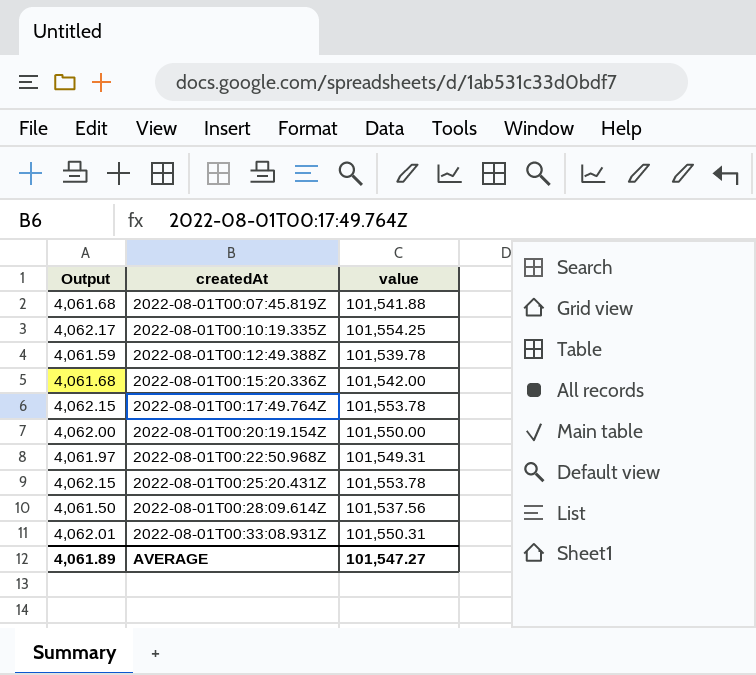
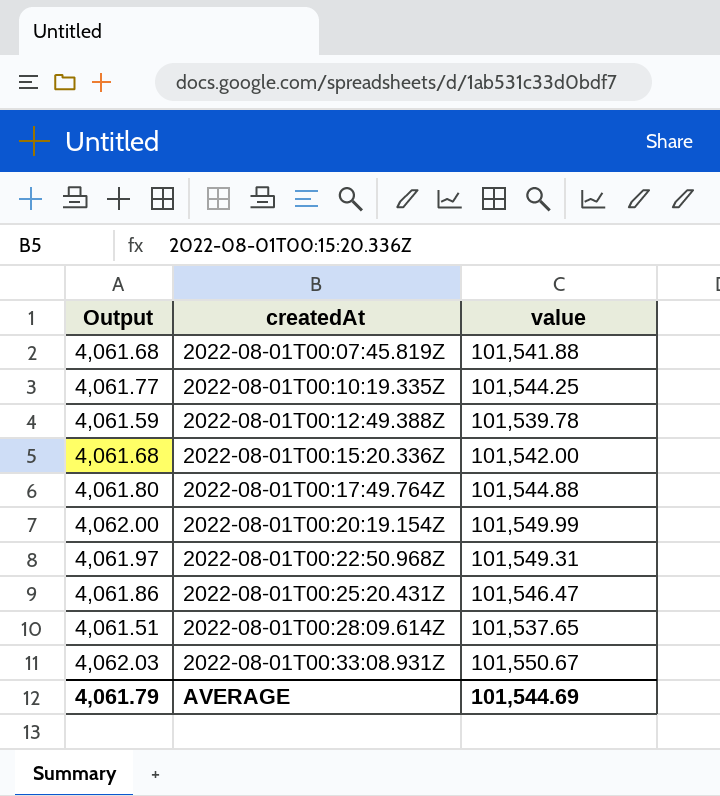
2022-08-01T00:10:19.335Z | Output: 4,062.17 -> 4,061.77
2022-08-01T00:10:19.335Z | value: 101,554.25 -> 101,544.25
2022-08-01T00:17:49.764Z | Output: 4,062.15 -> 4,061.80
2022-08-01T00:17:49.764Z | value: 101,553.78 -> 101,544.88
2022-08-01T00:20:19.154Z | value: 101,550.00 -> 101,549.99
2022-08-01T00:25:20.431Z | Output: 4,062.15 -> 4,061.86
2022-08-01T00:25:20.431Z | value: 101,553.78 -> 101,546.47
2022-08-01T00:28:09.614Z | Output: 4,061.50 -> 4,061.51
2022-08-01T00:28:09.614Z | value: 101,537.56 -> 101,537.65
2022-08-01T00:33:08.931Z | Output: 4,062.01 -> 4,062.03
2022-08-01T00:33:08.931Z | value: 101,550.31 -> 101,550.67
AVERAGE | Output: 4,061.89 -> 4,061.79
AVERAGE | value: 101,547.27 -> 101,544.69

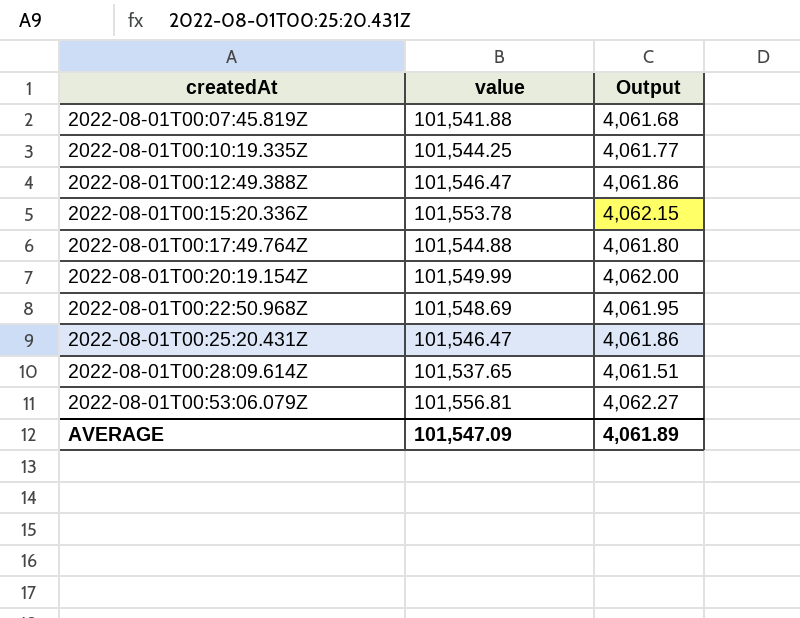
column Output | position: 1 -> 3
row 2022-08-01T00:33:08.931Z: 4,062.03 | 101,550.67 -> none
2022-08-01T00:12:49.388Z | value: 101,539.78 -> 101,546.47
2022-08-01T00:12:49.388Z | Output: 4,061.59 -> 4,061.86
2022-08-01T00:15:20.336Z | value: 101,542.00 -> 101,553.78
2022-08-01T00:15:20.336Z | Output: 4,061.68 -> 4,062.15
2022-08-01T00:22:50.968Z | value: 101,549.31 -> 101,548.69
2022-08-01T00:22:50.968Z | Output: 4,061.97 -> 4,061.95
row 2022-08-01T00:53:06.079Z: none -> 101,556.81 | 4,062.27
AVERAGE | value: 101,544.69 -> 101,547.09
AVERAGE | Output: 4,061.79 -> 4,061.89

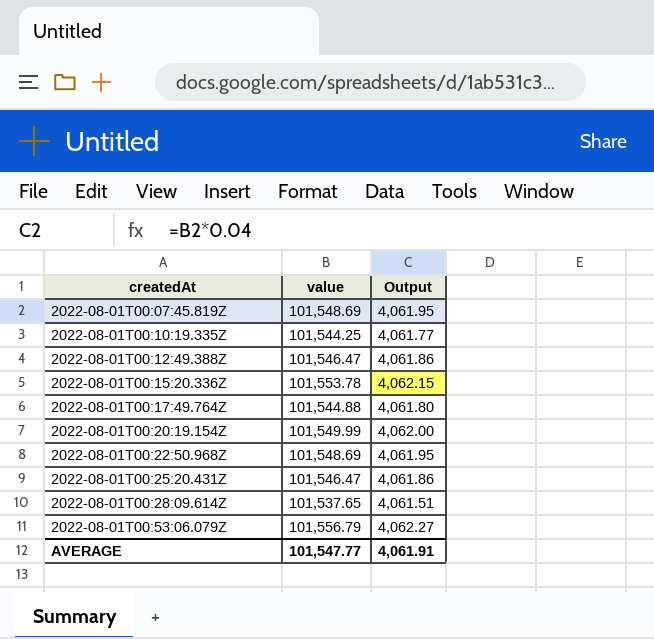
2022-08-01T00:07:45.819Z | value: 101,541.88 -> 101,548.69
2022-08-01T00:07:45.819Z | Output: 4,061.68 -> 4,061.95
2022-08-01T00:53:06.079Z | value: 101,556.81 -> 101,556.79
AVERAGE | value: 101,547.09 -> 101,547.77
AVERAGE | Output: 4,061.89 -> 4,061.91

